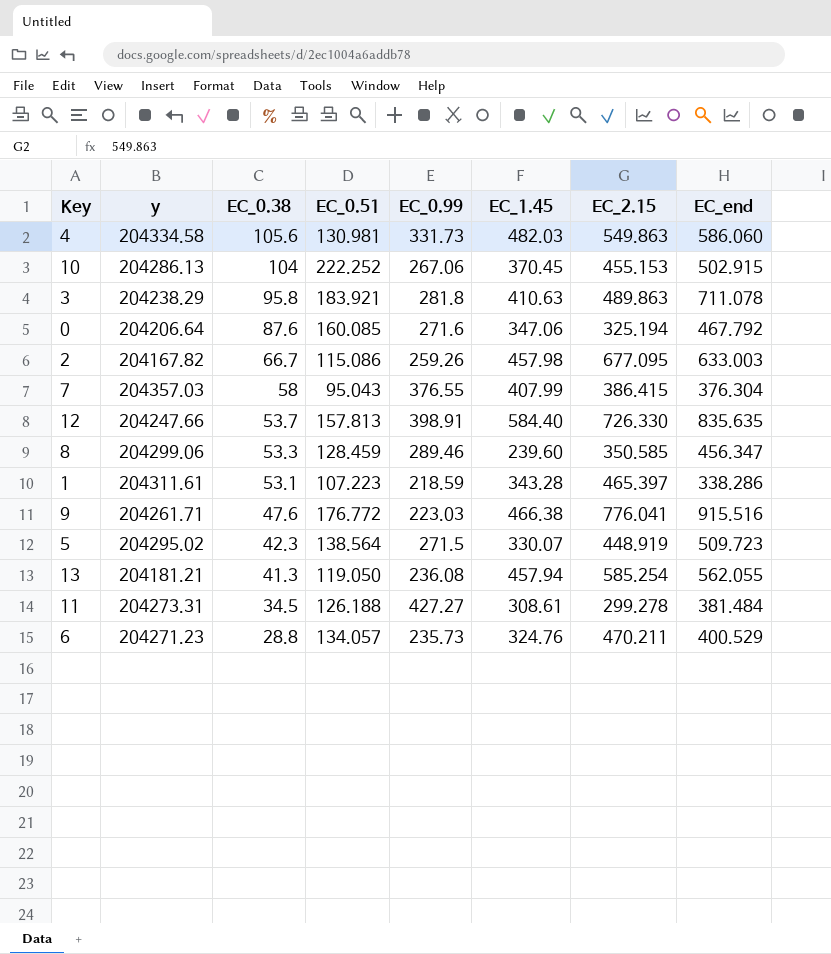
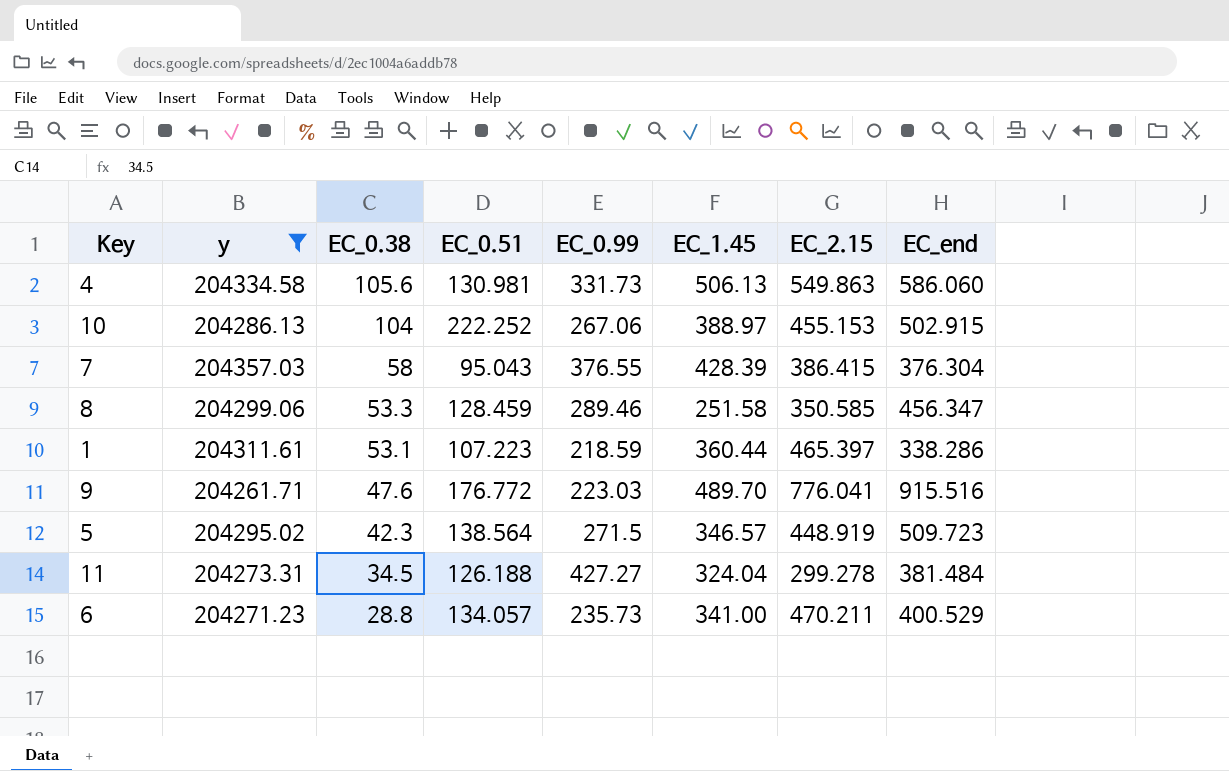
filter: none -> y >= 204261.71
4 | EC_1.45: 482.03 -> 506.13
10 | EC_1.45: 370.45 -> 388.97
7 | EC_1.45: 407.99 -> 428.39
8 | EC_1.45: 239.60 -> 251.58
1 | EC_1.45: 343.28 -> 360.44
9 | EC_1.45: 466.38 -> 489.70
5 | EC_1.45: 330.07 -> 346.57
11 | EC_1.45: 308.61 -> 324.04
6 | EC_1.45: 324.76 -> 341.00

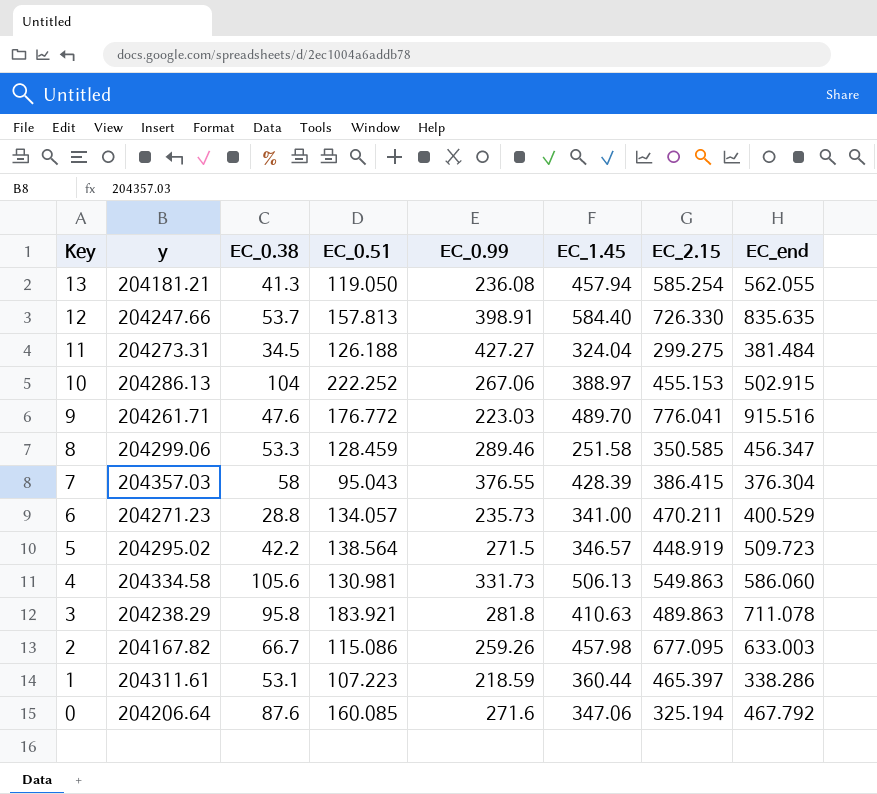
filter: y >= 204261.71 -> none
row order: EC_0.38 descending -> Key descending
11 | EC_2.15: 299.278 -> 299.275
5 | EC_0.38: 42.3 -> 42.2

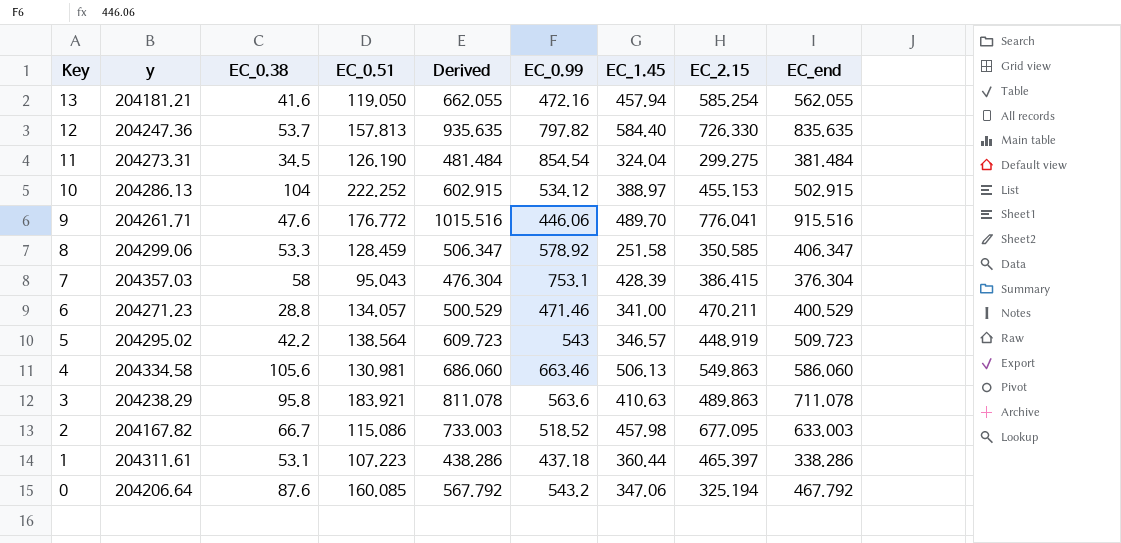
column Derived | formula: none -> [EC_end] + 100
13 | EC_0.38: 41.3 -> 41.6
13 | EC_0.99: 236.08 -> 472.16
12 | y: 204247.66 -> 204247.36
12 | EC_0.99: 398.91 -> 797.82
11 | EC_0.51: 126.188 -> 126.190
11 | EC_0.99: 427.27 -> 854.54
10 | EC_0.99: 267.06 -> 534.12
9 | EC_0.99: 223.03 -> 446.06
8 | EC_0.99: 289.46 -> 578.92
8 | EC_end: 456.347 -> 406.347
7 | EC_0.99: 376.55 -> 753.1
6 | EC_0.99: 235.73 -> 471.46
5 | EC_0.99: 271.5 -> 543
4 | EC_0.99: 331.73 -> 663.46
3 | EC_0.99: 281.8 -> 563.6
2 | EC_0.99: 259.26 -> 518.52
1 | EC_0.99: 218.59 -> 437.18
0 | EC_0.99: 271.6 -> 543.2

